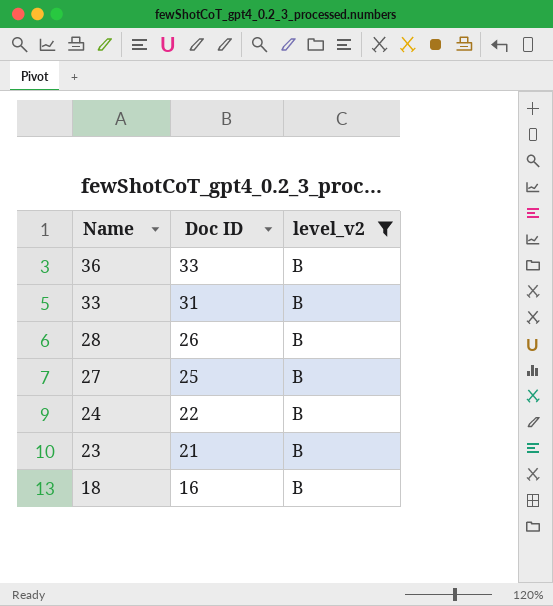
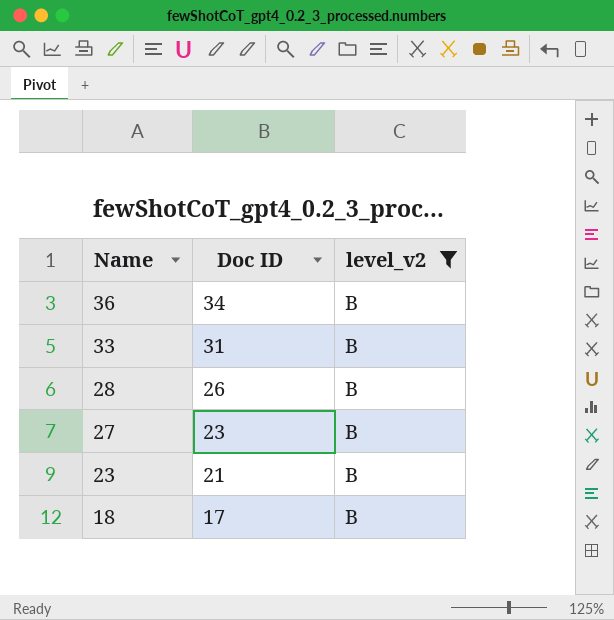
row 24: 22 | B -> none
36 | Doc ID: 33 -> 34
27 | Doc ID: 25 -> 23
18 | Doc ID: 16 -> 17

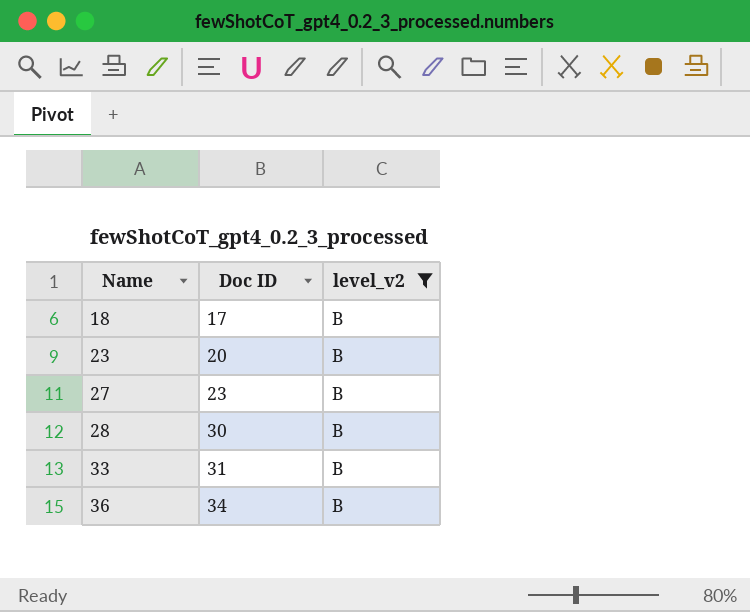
row order: Name descending -> Name ascending
23 | Doc ID: 21 -> 20
28 | Doc ID: 26 -> 30

